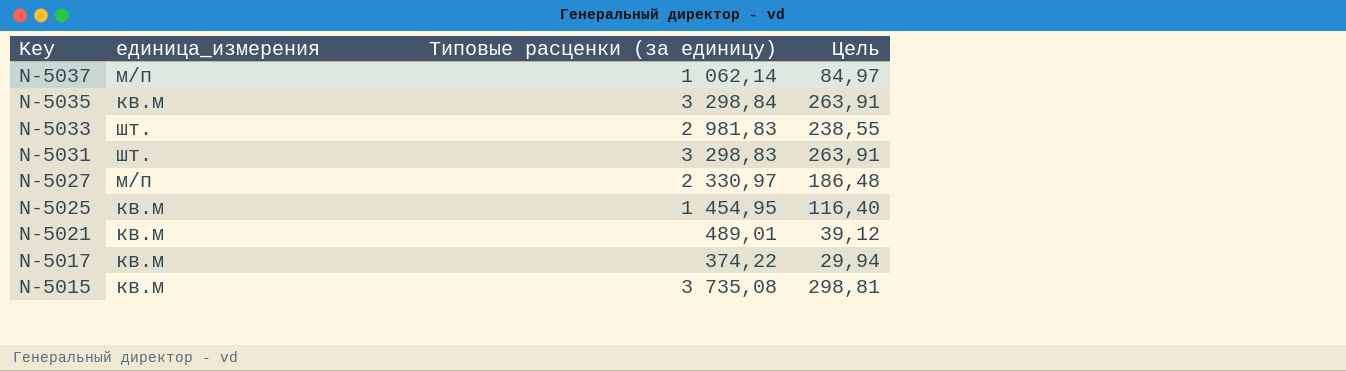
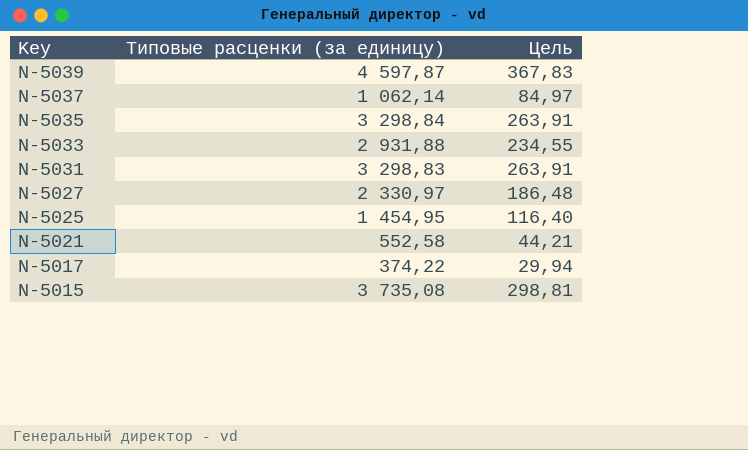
column единица_измерения | position: 2 -> none
row N-5039: none -> 4 597,87 | 367,83
N-5033 | Типовые расценки (за единицу): 2 981,83 -> 2 931,88
N-5033 | Цель: 238,55 -> 234,55
N-5021 | Типовые расценки (за единицу): 489,01 -> 552,58
N-5021 | Цель: 39,12 -> 44,21

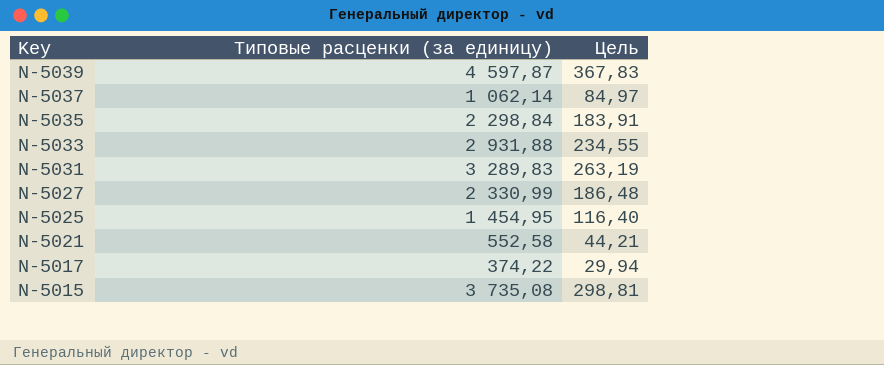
N-5035 | Типовые расценки (за единицу): 3 298,84 -> 2 298,84
N-5035 | Цель: 263,91 -> 183,91
N-5031 | Типовые расценки (за единицу): 3 298,83 -> 3 289,83
N-5031 | Цель: 263,91 -> 263,19
N-5027 | Типовые расценки (за единицу): 2 330,97 -> 2 330,99

